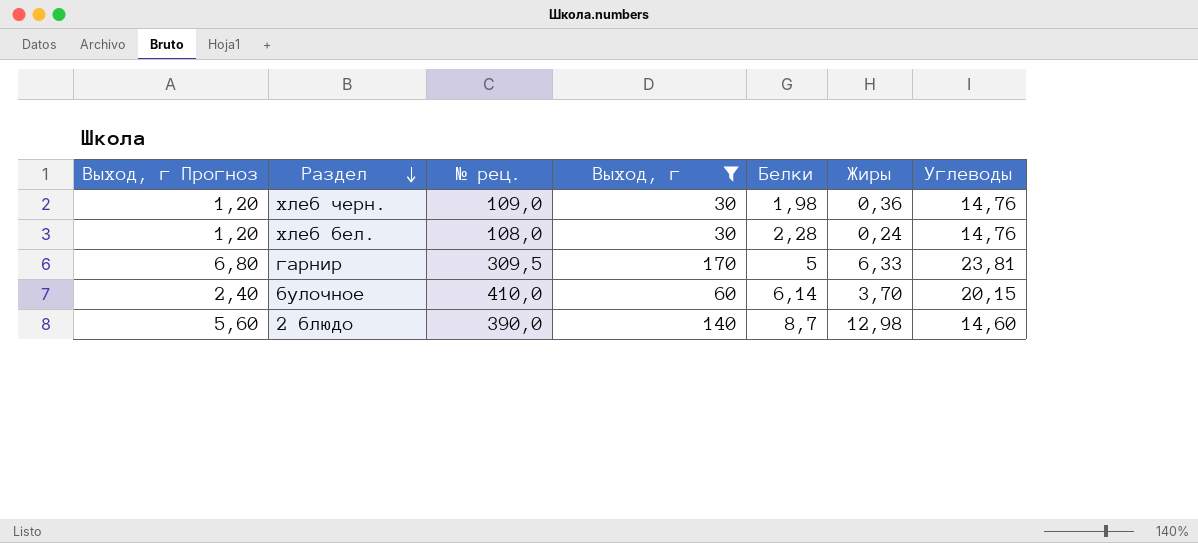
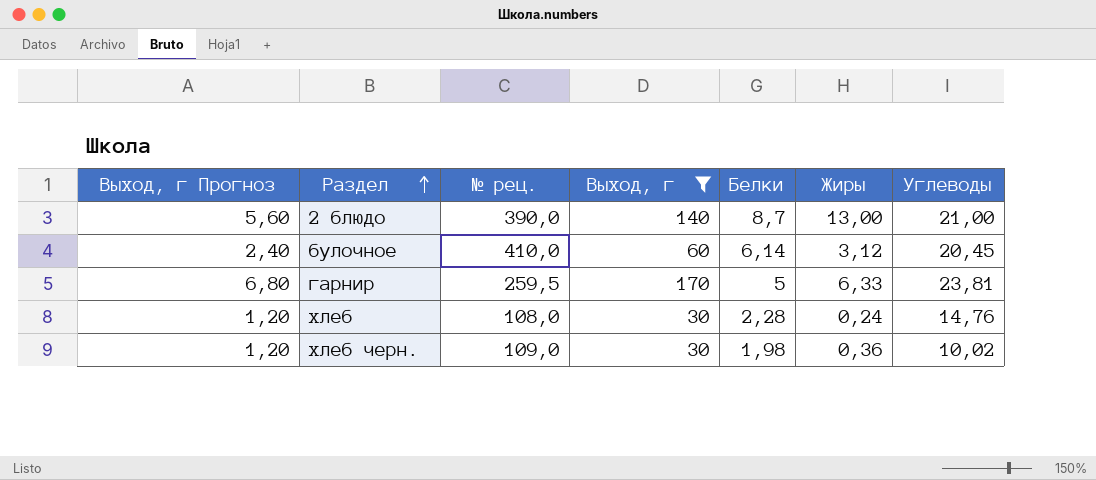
row order: Раздел descending -> Раздел ascending
row хлеб бел.: 1,20 | 108,0 | 30 | 2,28 | 0,24 | 14,76 -> none
2 блюдо | Жиры: 12,98 -> 13,00
2 блюдо | Углеводы: 14,60 -> 21,00
булочное | Жиры: 3,70 -> 3,12
булочное | Углеводы: 20,15 -> 20,45
гарнир | № рец.: 309,5 -> 259,5
row хлеб: none -> 1,20 | 108,0 | 30 | 2,28 | 0,24 | 14,76
хлеб черн. | Углеводы: 14,76 -> 10,02

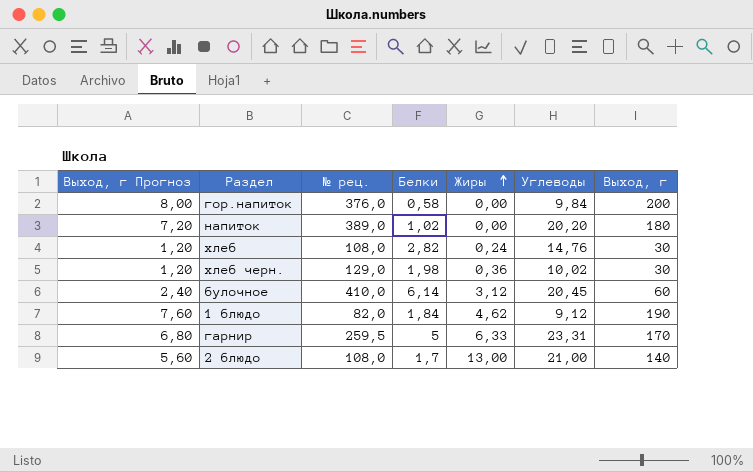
filter: Выход, г <= 170 -> none
row order: Раздел ascending -> Жиры ascending
column Выход, г | position: 4 -> 7
хлеб | Белки: 2,28 -> 2,82
хлеб черн. | № рец.: 109,0 -> 129,0
гарнир | Углеводы: 23,81 -> 23,31
2 блюдо | № рец.: 390,0 -> 108,0
2 блюдо | Белки: 8,7 -> 1,7

